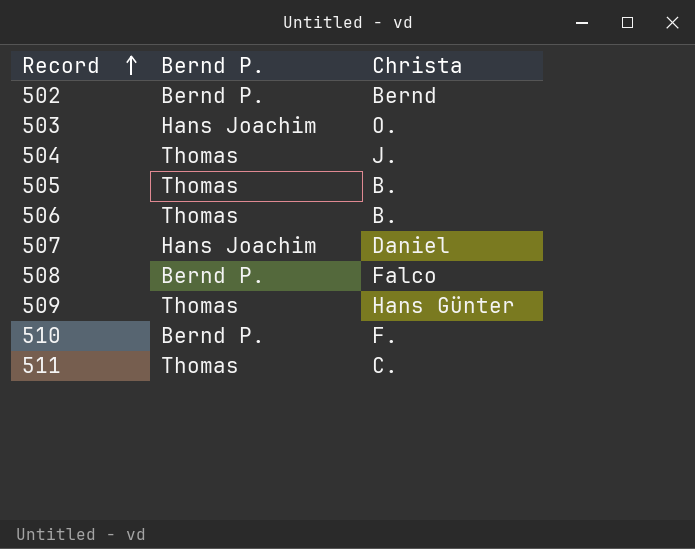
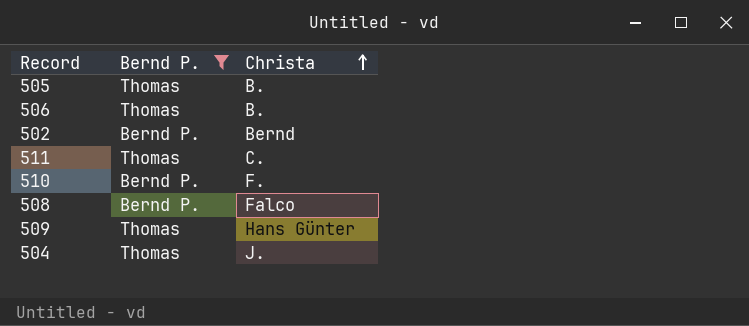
filter: none -> Bernd P. != Hans Joachim
row order: Record ascending -> Christa ascending

